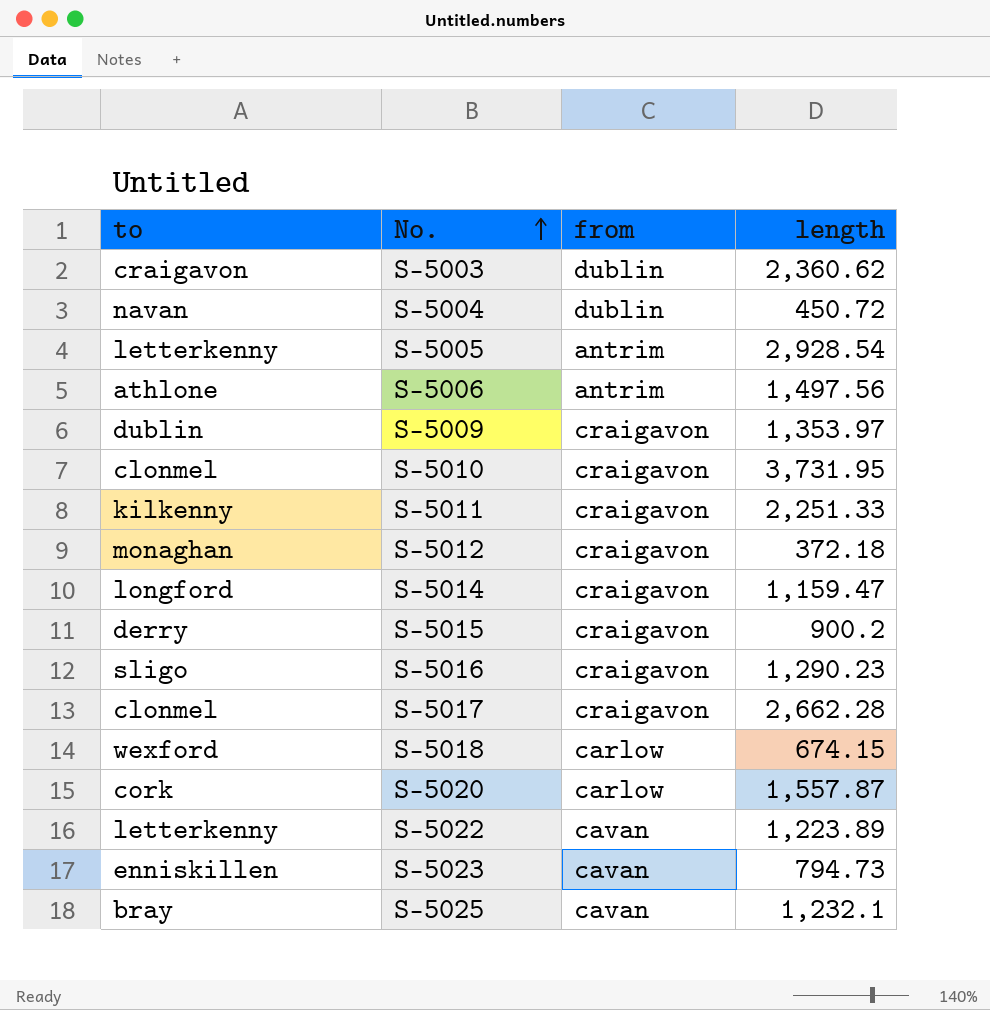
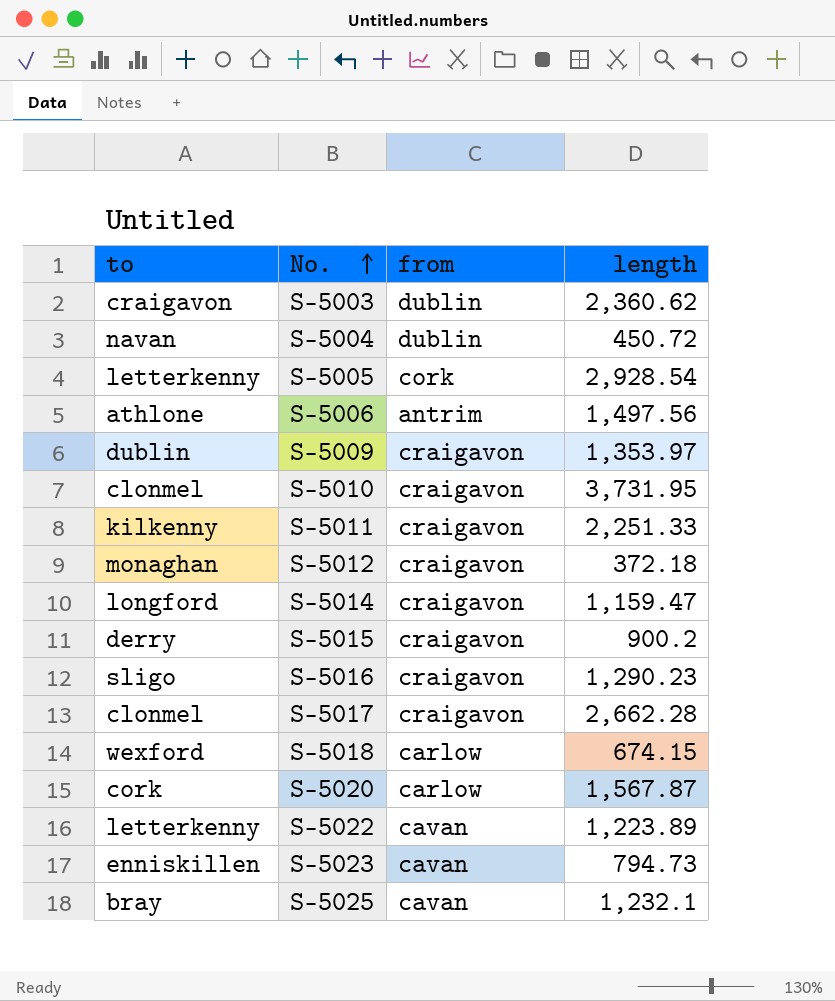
S-5005 | from: antrim -> cork
S-5020 | length: 1,557.87 -> 1,567.87

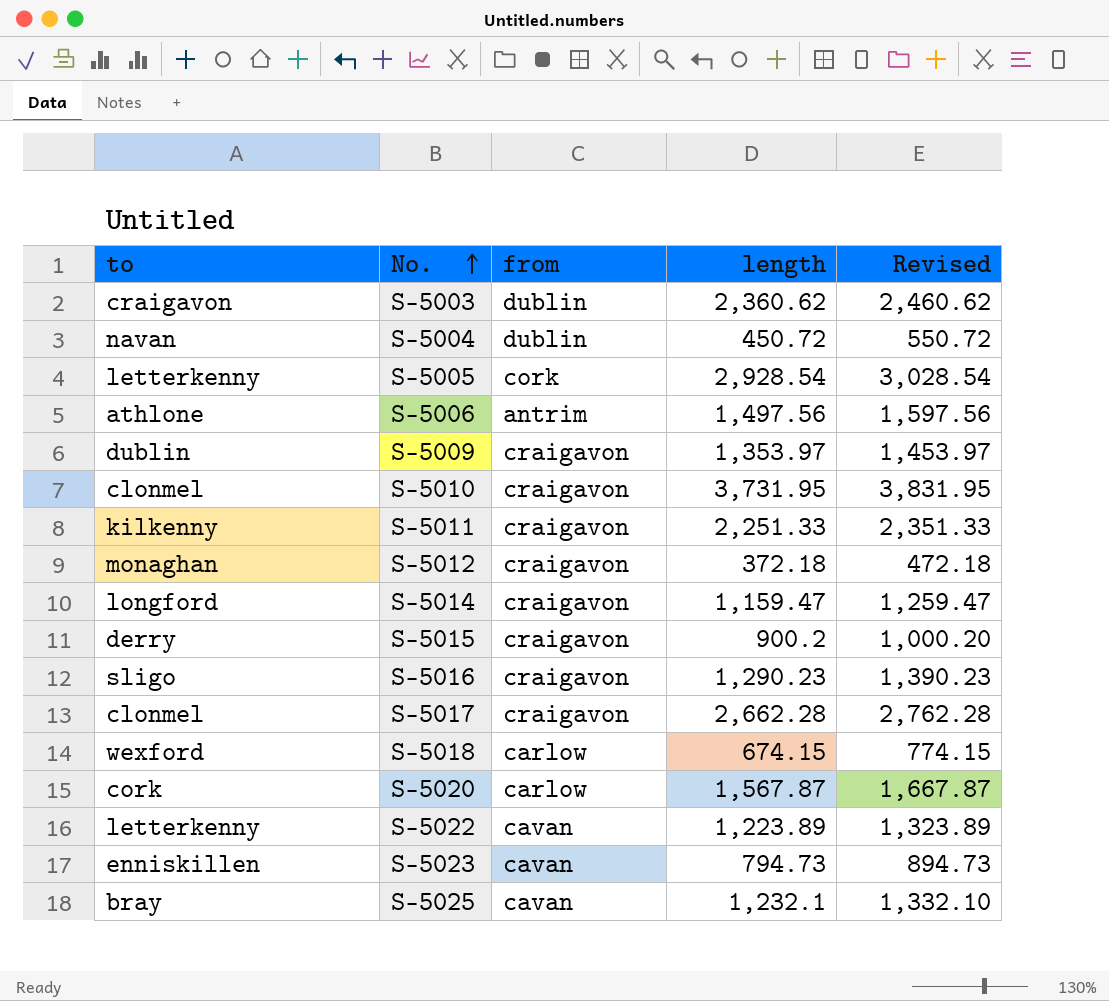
column Revised | formula: none -> [length] + 100

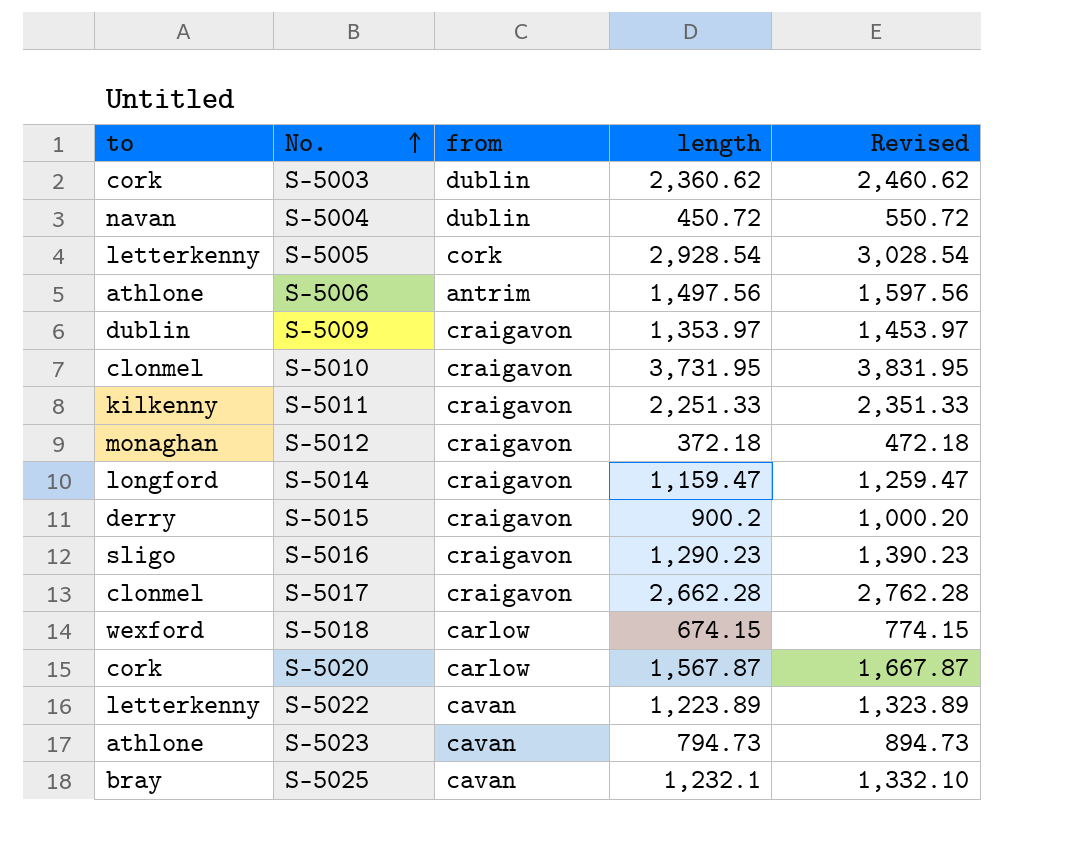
S-5003 | to: craigavon -> cork
S-5023 | to: enniskillen -> athlone

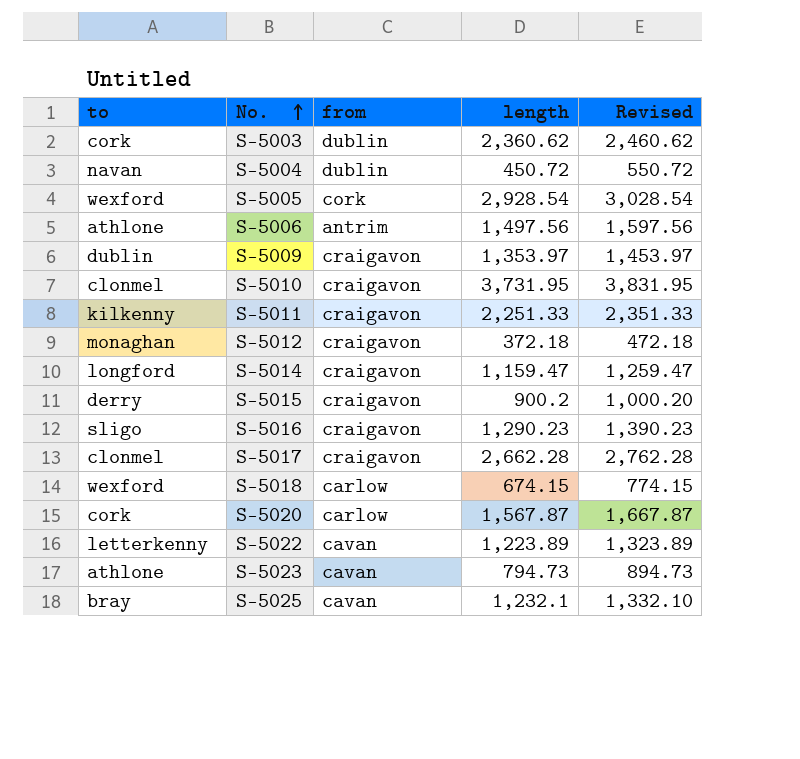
S-5005 | to: letterkenny -> wexford

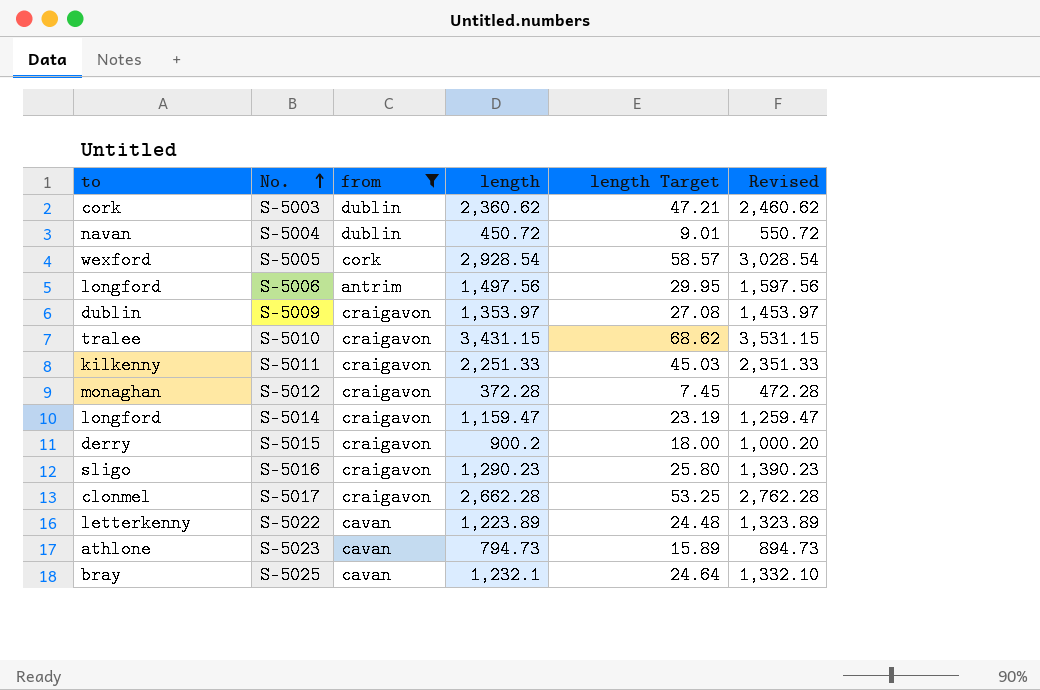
filter: none -> from != carlow
column length Target | formula: none -> [length] * 0.02
S-5006 | to: athlone -> longford
S-5010 | to: clonmel -> tralee
S-5010 | length: 3,731.95 -> 3,431.15
S-5010 | Revised: 3,831.95 -> 3,531.15
S-5012 | length: 372.18 -> 372.28
S-5012 | Revised: 472.18 -> 472.28

